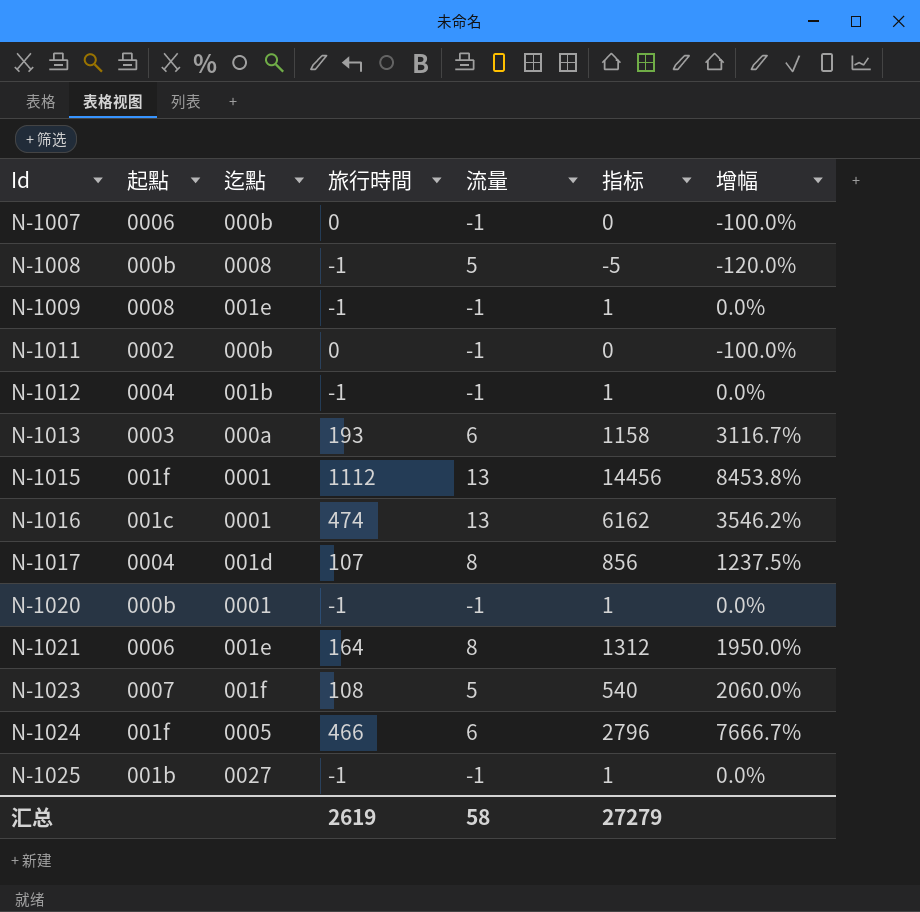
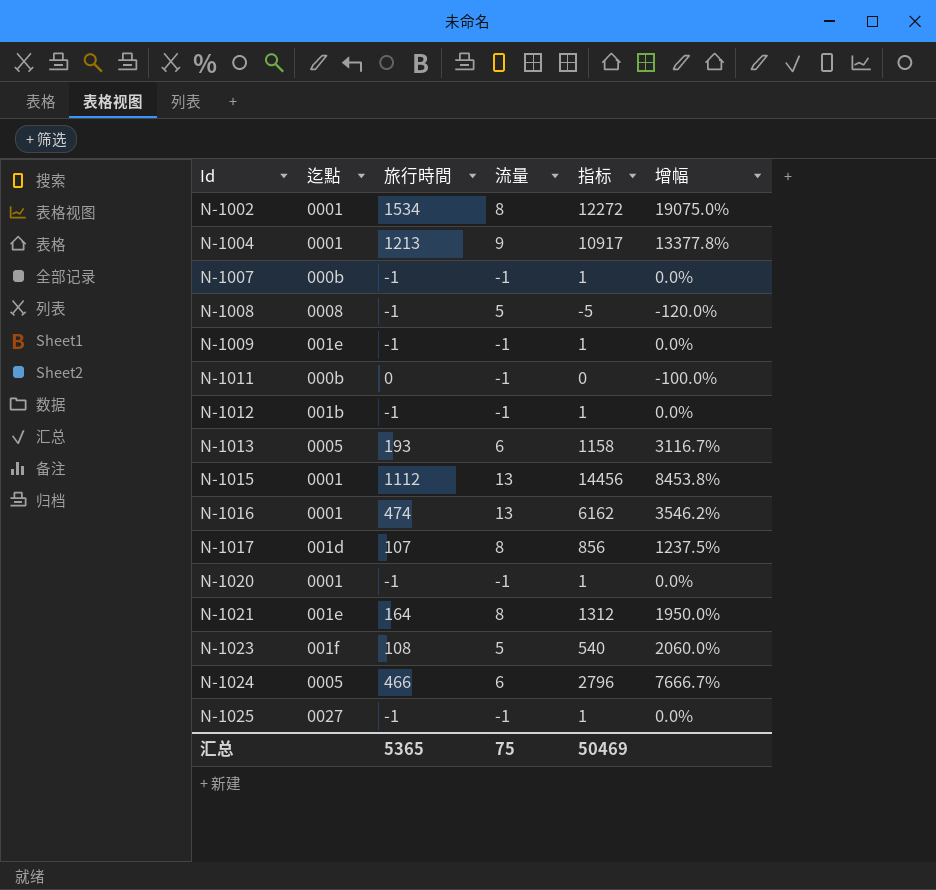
column 起點 | position: 2 -> none
row N-1002: none -> 0001 | 1534 | 8 | 12272 | 19075.0%
row N-1004: none -> 0001 | 1213 | 9 | 10917 | 13377.8%
N-1007 | 旅行時間: 0 -> -1
N-1007 | 指标: 0 -> 1
N-1007 | 增幅: -100.0% -> 0.0%
N-1013 | 迄點: 000a -> 0005
汇总 | 旅行時間: 2619 -> 5365
汇总 | 流量: 58 -> 75
汇总 | 指标: 27279 -> 50469

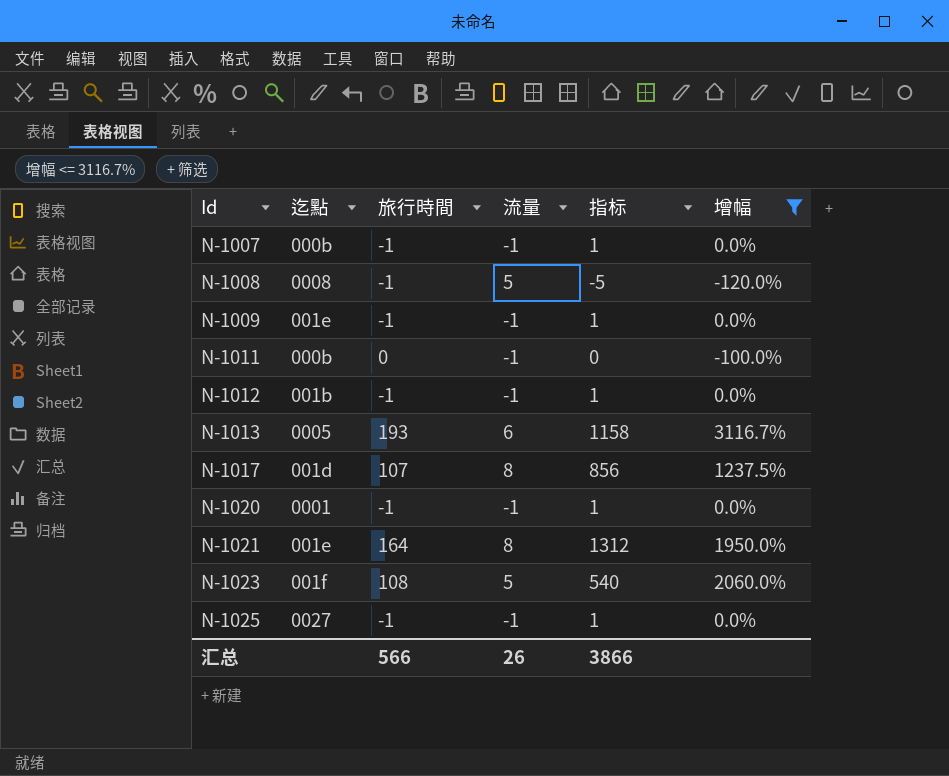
filter: none -> 增幅 <= 3116.7%
汇总 | 旅行時間: 5365 -> 566
汇总 | 流量: 75 -> 26
汇总 | 指标: 50469 -> 3866

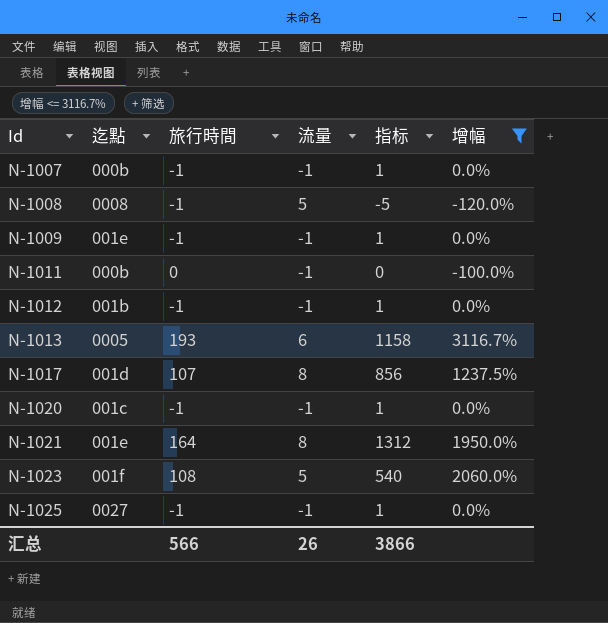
N-1020 | 迄點: 0001 -> 001c

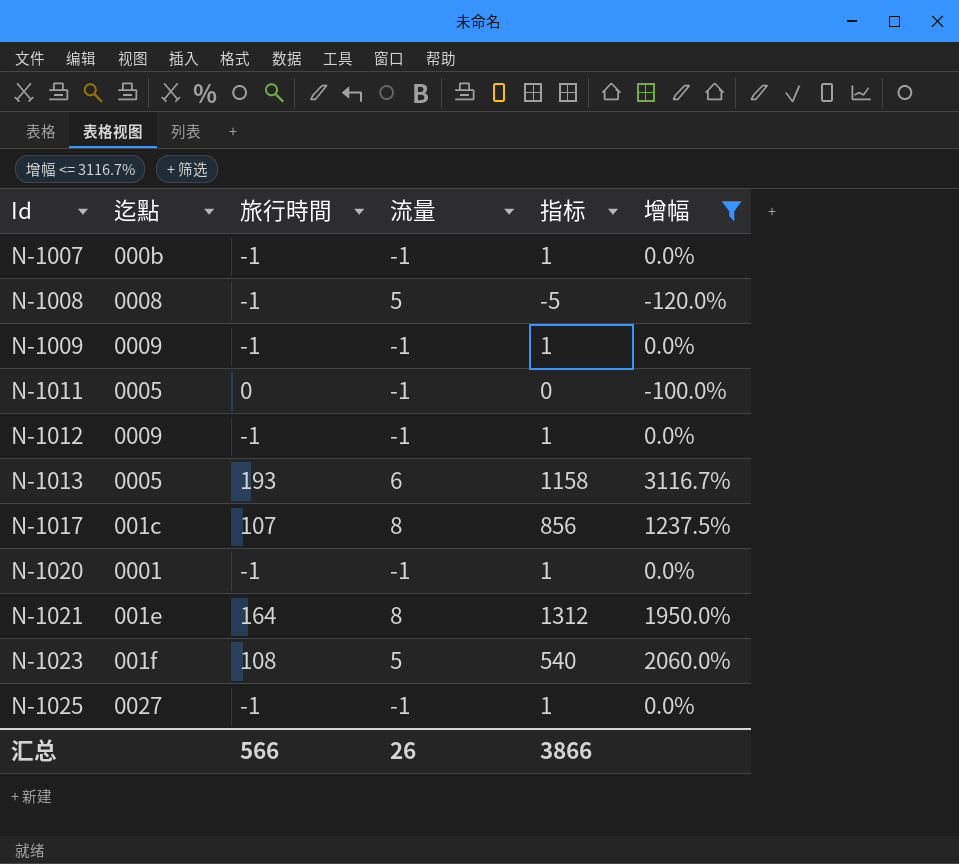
N-1009 | 迄點: 001e -> 0009
N-1011 | 迄點: 000b -> 0005
N-1012 | 迄點: 001b -> 0009
N-1017 | 迄點: 001d -> 001c
N-1020 | 迄點: 001c -> 0001

